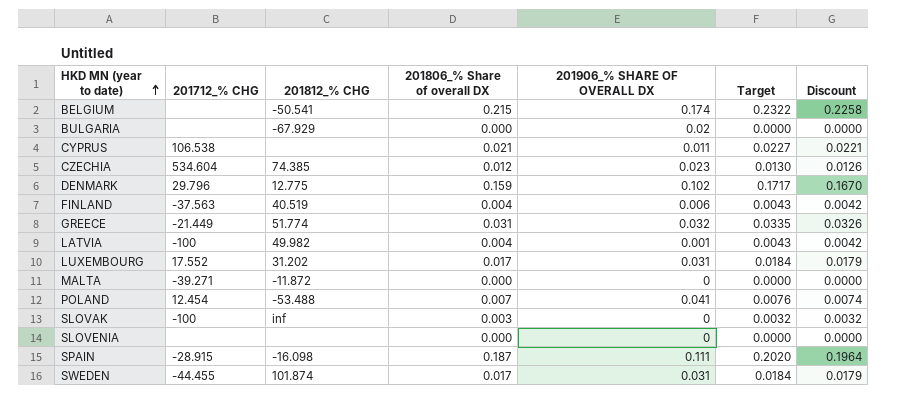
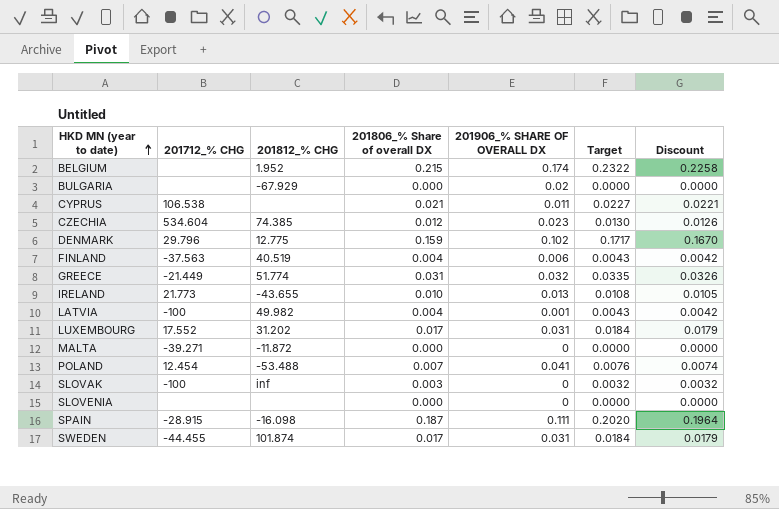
BELGIUM | 201812_% CHG: -50.541 -> 1.952
row IRELAND: none -> 21.773 | -43.655 | 0.010 | 0.013 | 0.0108 | 0.0105

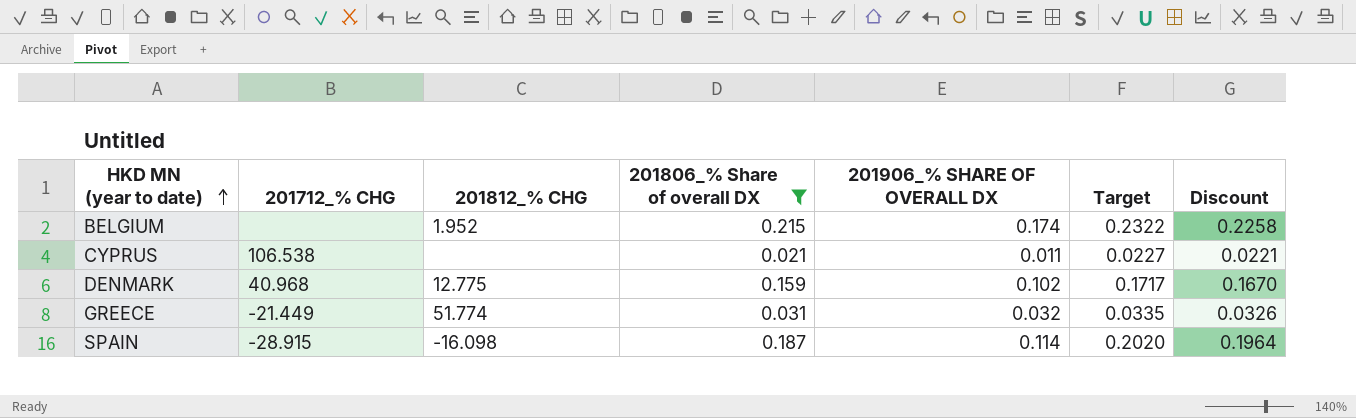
filter: none -> 201806_% Share of overall DX >= 0.021
DENMARK | 201712_% CHG: 29.796 -> 40.968
SPAIN | 201906_% SHARE OF OVERALL DX: 0.111 -> 0.114

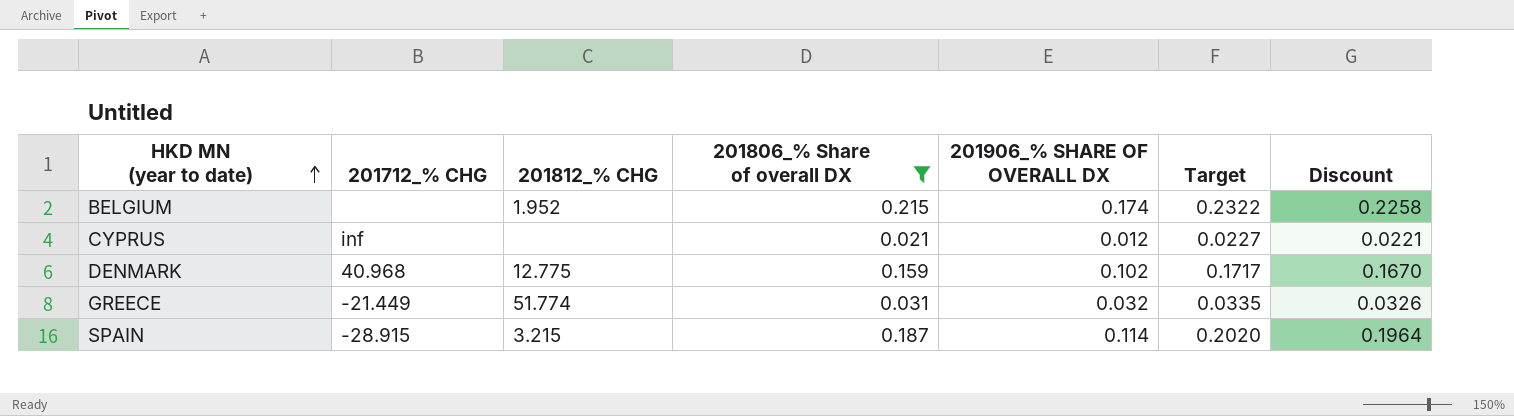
CYPRUS | 201712_% CHG: 106.538 -> inf
CYPRUS | 201906_% SHARE OF OVERALL DX: 0.011 -> 0.012
SPAIN | 201812_% CHG: -16.098 -> 3.215

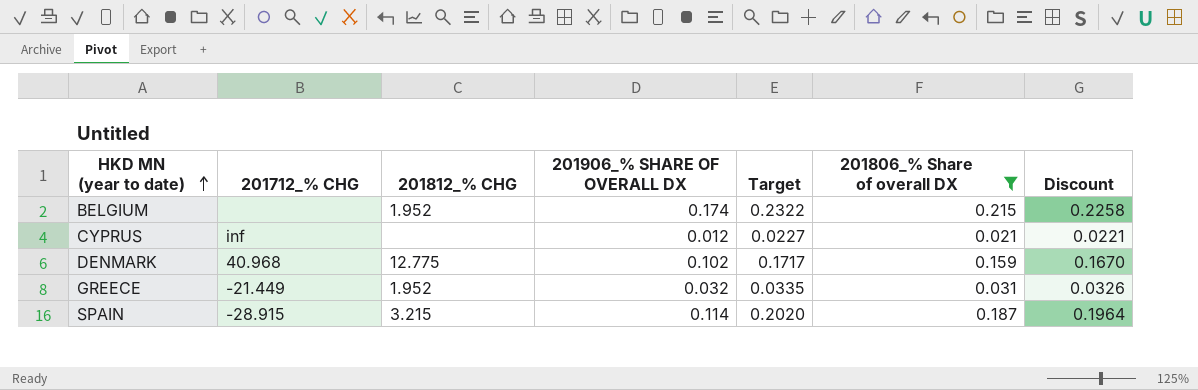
column 201806_% Share of overall DX | position: 4 -> 6
GREECE | 201812_% CHG: 51.774 -> 1.952

